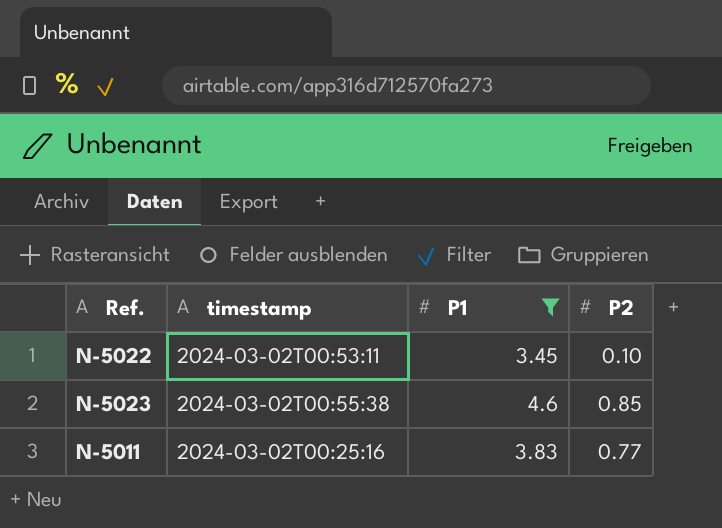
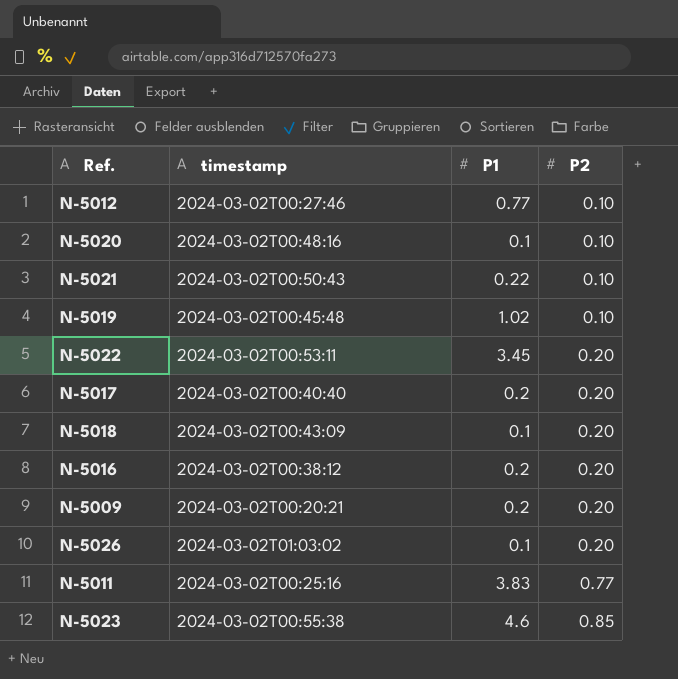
filter: P1 >= 3.45 -> none
row order: none -> P2 ascending
N-5022 | P2: 0.10 -> 0.20

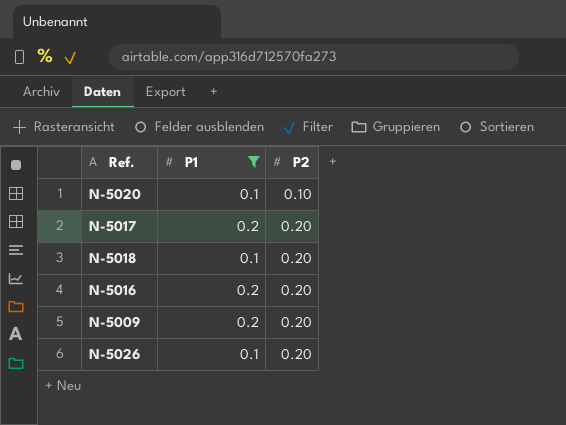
filter: none -> P1 <= 0.2
column timestamp | position: 2 -> none

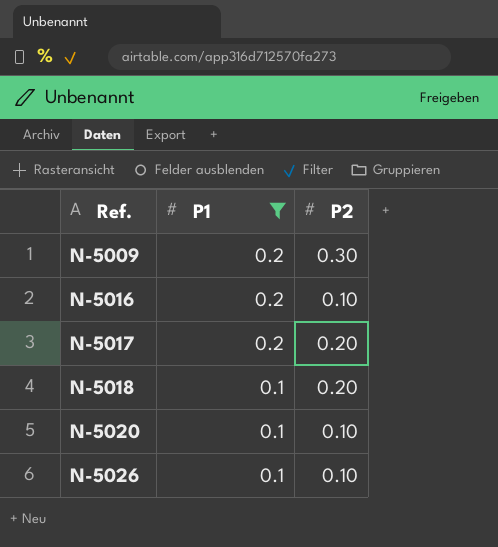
row order: P2 ascending -> Ref. ascending
N-5009 | P2: 0.20 -> 0.30
N-5016 | P2: 0.20 -> 0.10
N-5026 | P2: 0.20 -> 0.10

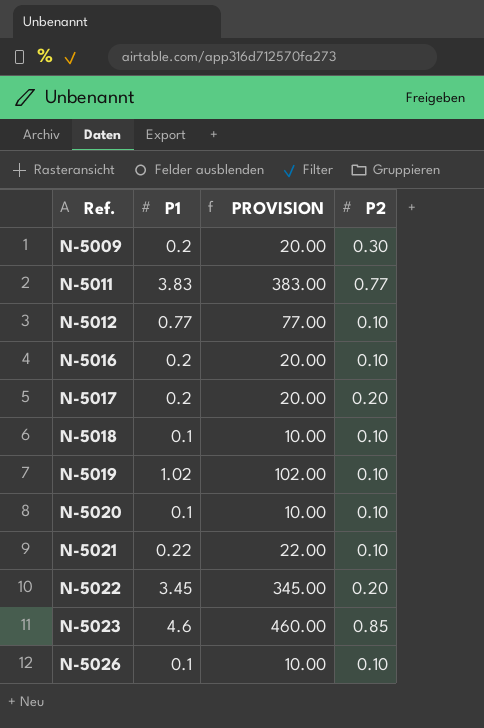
filter: P1 <= 0.2 -> none
column PROVISION | formula: none -> [P1] * 100
N-5018 | P2: 0.20 -> 0.10

